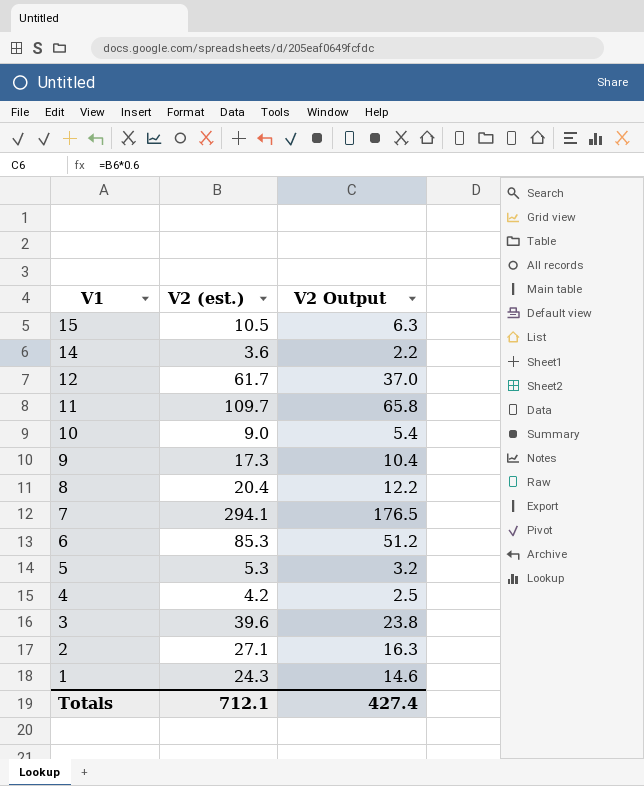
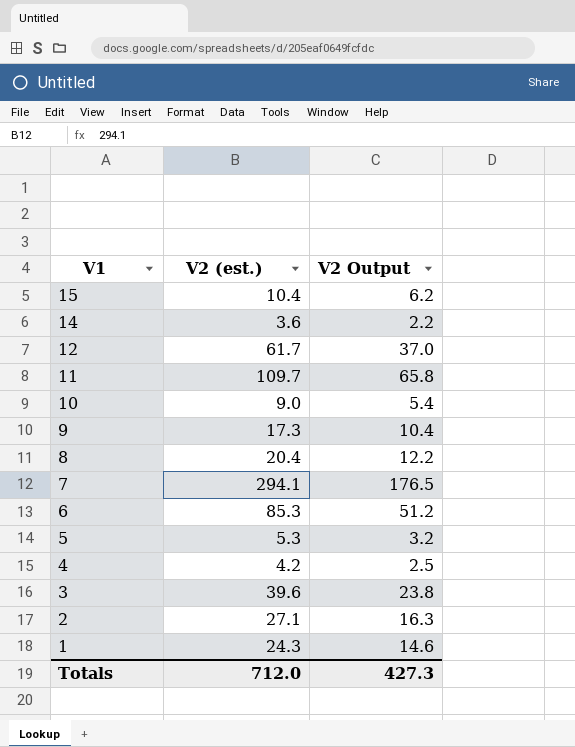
15 | V2 (est.): 10.5 -> 10.4
15 | V2 Output: 6.3 -> 6.2
Totals | V2 (est.): 712.1 -> 712.0
Totals | V2 Output: 427.4 -> 427.3

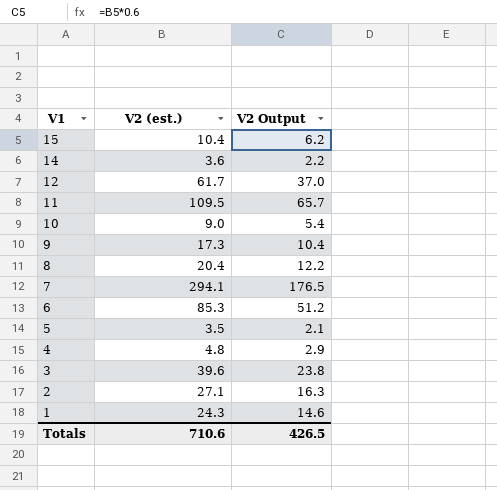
11 | V2 (est.): 109.7 -> 109.5
11 | V2 Output: 65.8 -> 65.7
5 | V2 (est.): 5.3 -> 3.5
5 | V2 Output: 3.2 -> 2.1
4 | V2 (est.): 4.2 -> 4.8
4 | V2 Output: 2.5 -> 2.9
Totals | V2 (est.): 712.0 -> 710.6
Totals | V2 Output: 427.3 -> 426.5

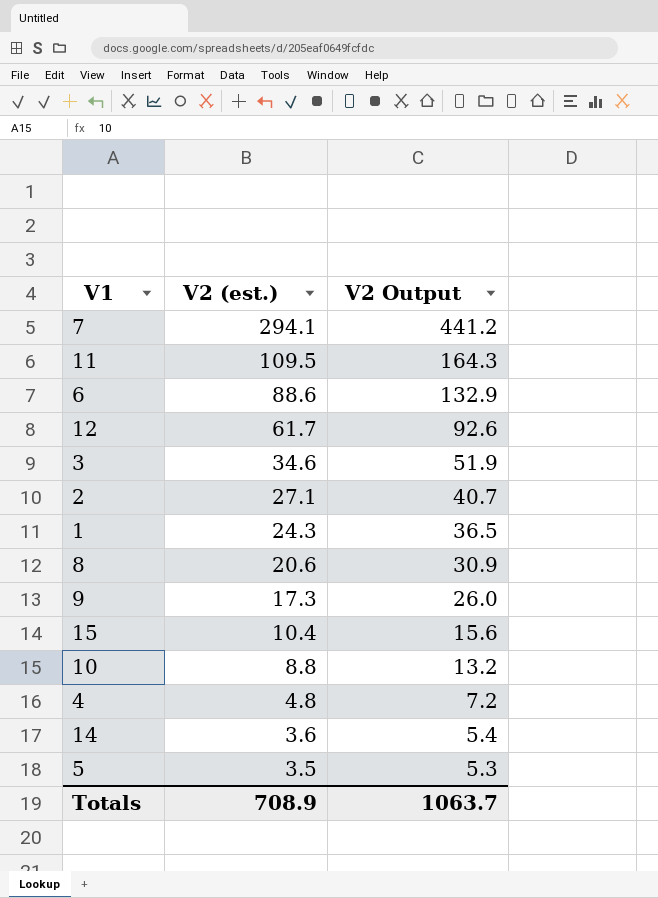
row order: V1 descending -> V2 (est.) descending
column V2 Output | formula: [V2 (est.)] * 0.6 -> [V2 (est.)] * 1.5
6 | V2 (est.): 85.3 -> 88.6
3 | V2 (est.): 39.6 -> 34.6
8 | V2 (est.): 20.4 -> 20.6
10 | V2 (est.): 9.0 -> 8.8
Totals | V2 (est.): 710.6 -> 708.9
Totals | V2 Output: 426.5 -> 1063.7

